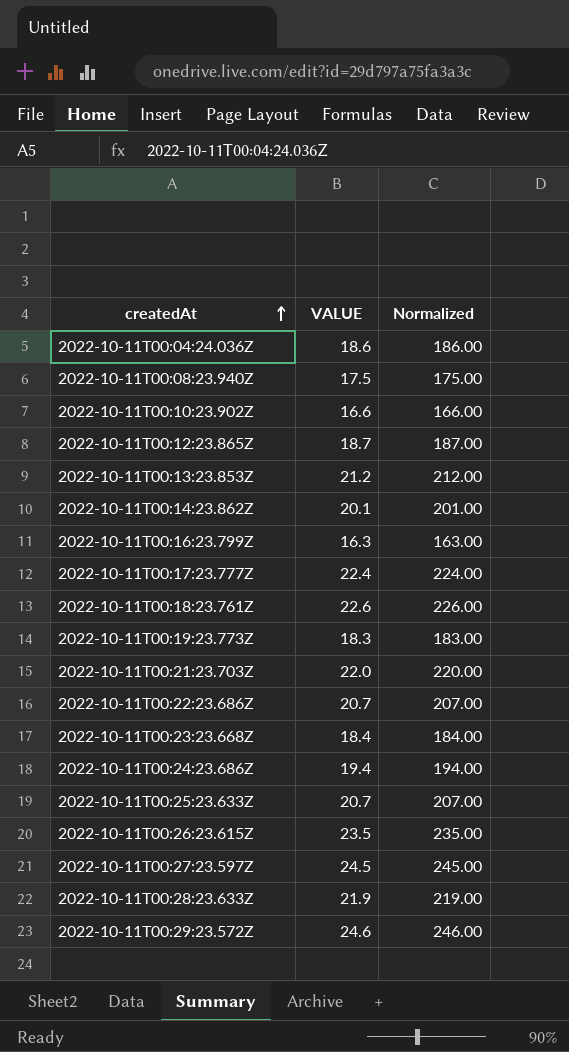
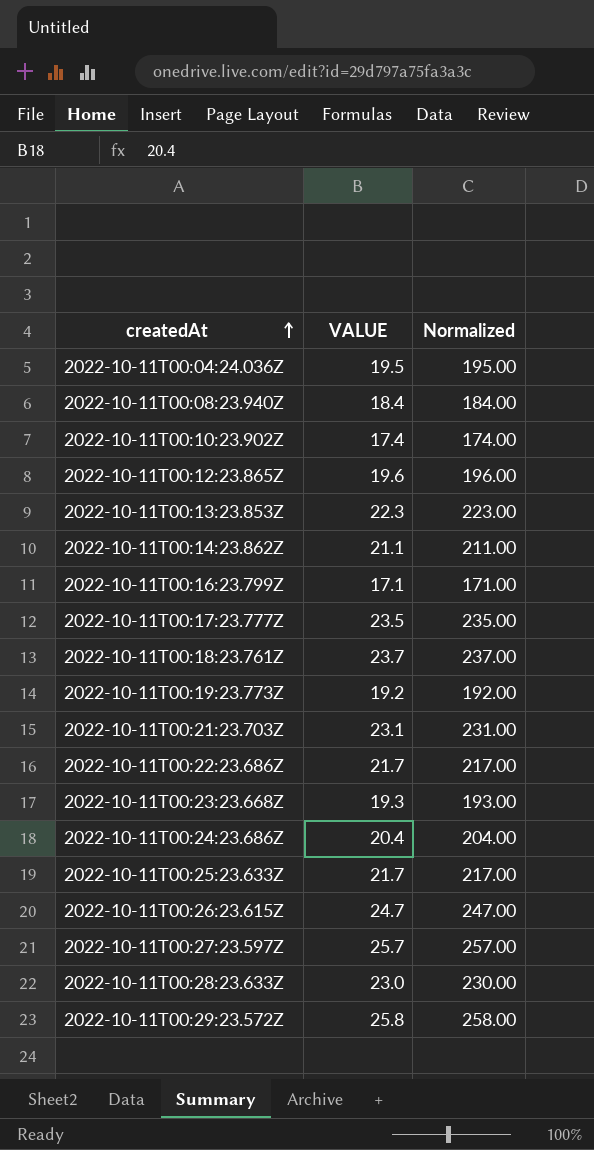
2022-10-11T00:04:24.036Z | VALUE: 18.6 -> 19.5
2022-10-11T00:04:24.036Z | Normalized: 186.00 -> 195.00
2022-10-11T00:08:23.940Z | VALUE: 17.5 -> 18.4
2022-10-11T00:08:23.940Z | Normalized: 175.00 -> 184.00
2022-10-11T00:10:23.902Z | VALUE: 16.6 -> 17.4
2022-10-11T00:10:23.902Z | Normalized: 166.00 -> 174.00
2022-10-11T00:12:23.865Z | VALUE: 18.7 -> 19.6
2022-10-11T00:12:23.865Z | Normalized: 187.00 -> 196.00
2022-10-11T00:13:23.853Z | VALUE: 21.2 -> 22.3
2022-10-11T00:13:23.853Z | Normalized: 212.00 -> 223.00
2022-10-11T00:14:23.862Z | VALUE: 20.1 -> 21.1
2022-10-11T00:14:23.862Z | Normalized: 201.00 -> 211.00
2022-10-11T00:16:23.799Z | VALUE: 16.3 -> 17.1
2022-10-11T00:16:23.799Z | Normalized: 163.00 -> 171.00
2022-10-11T00:17:23.777Z | VALUE: 22.4 -> 23.5
2022-10-11T00:17:23.777Z | Normalized: 224.00 -> 235.00
2022-10-11T00:18:23.761Z | VALUE: 22.6 -> 23.7
2022-10-11T00:18:23.761Z | Normalized: 226.00 -> 237.00
2022-10-11T00:19:23.773Z | VALUE: 18.3 -> 19.2
2022-10-11T00:19:23.773Z | Normalized: 183.00 -> 192.00
2022-10-11T00:21:23.703Z | VALUE: 22.0 -> 23.1
2022-10-11T00:21:23.703Z | Normalized: 220.00 -> 231.00
2022-10-11T00:22:23.686Z | VALUE: 20.7 -> 21.7
2022-10-11T00:22:23.686Z | Normalized: 207.00 -> 217.00
2022-10-11T00:23:23.668Z | VALUE: 18.4 -> 19.3
2022-10-11T00:23:23.668Z | Normalized: 184.00 -> 193.00
2022-10-11T00:24:23.686Z | VALUE: 19.4 -> 20.4
2022-10-11T00:24:23.686Z | Normalized: 194.00 -> 204.00
2022-10-11T00:25:23.633Z | VALUE: 20.7 -> 21.7
2022-10-11T00:25:23.633Z | Normalized: 207.00 -> 217.00
2022-10-11T00:26:23.615Z | VALUE: 23.5 -> 24.7
2022-10-11T00:26:23.615Z | Normalized: 235.00 -> 247.00
2022-10-11T00:27:23.597Z | VALUE: 24.5 -> 25.7
2022-10-11T00:27:23.597Z | Normalized: 245.00 -> 257.00
2022-10-11T00:28:23.633Z | VALUE: 21.9 -> 23.0
2022-10-11T00:28:23.633Z | Normalized: 219.00 -> 230.00
2022-10-11T00:29:23.572Z | VALUE: 24.6 -> 25.8
2022-10-11T00:29:23.572Z | Normalized: 246.00 -> 258.00

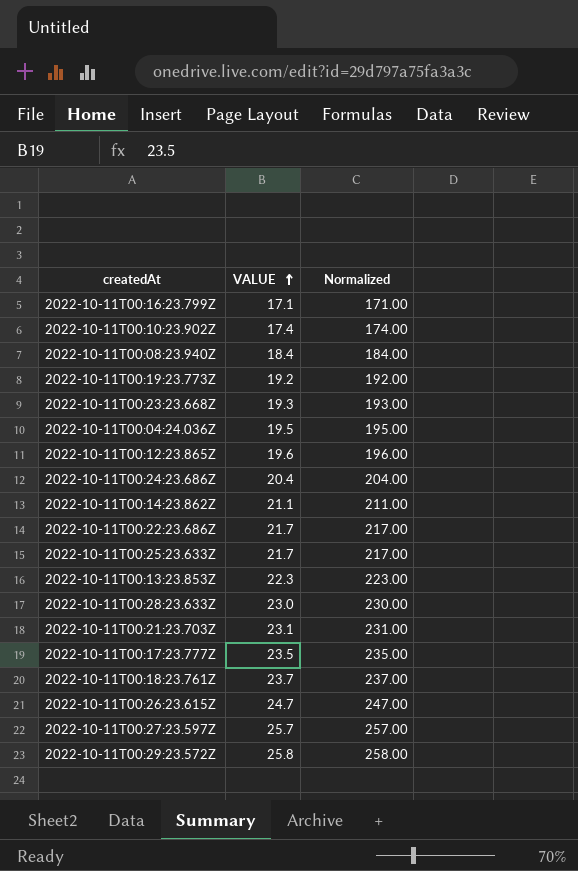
row order: createdAt ascending -> VALUE ascending

